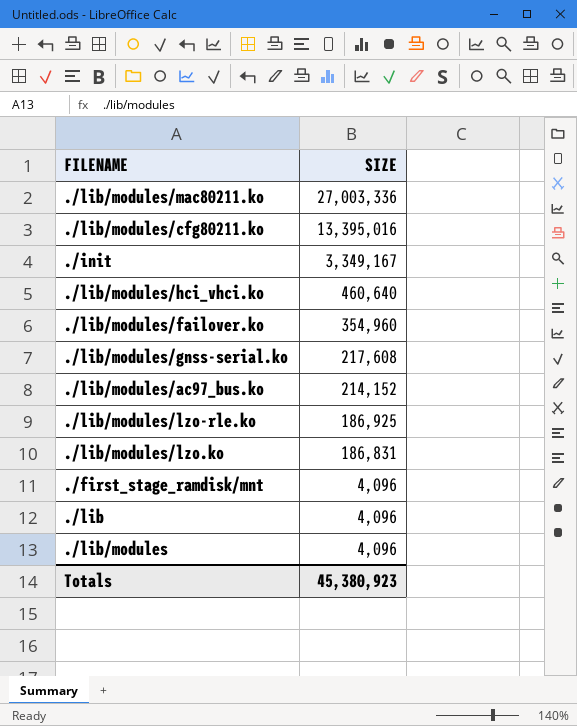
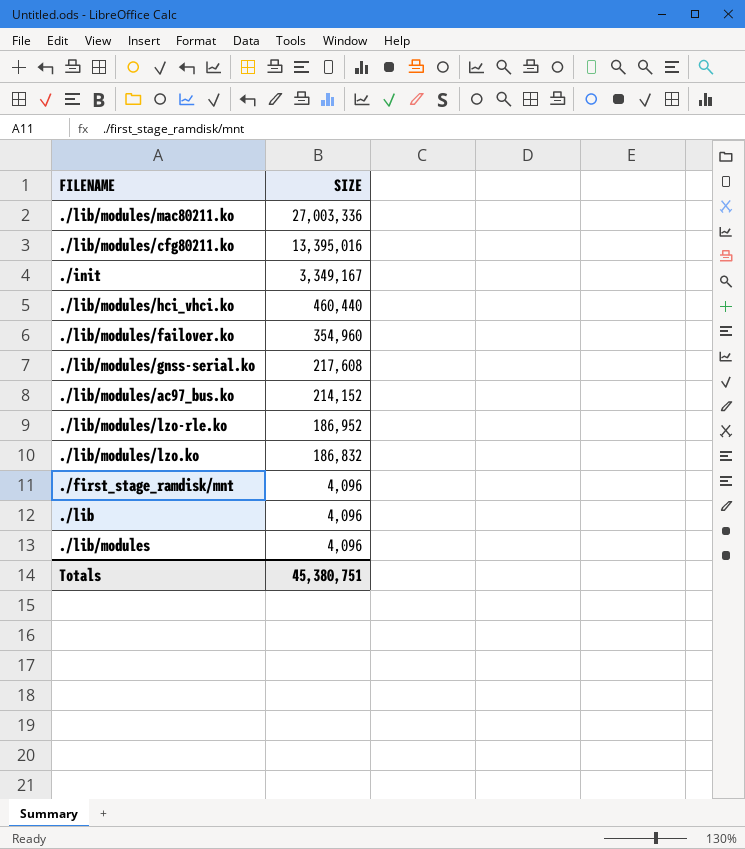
./lib/modules/hci_vhci.ko | SIZE: 460,640 -> 460,440
./lib/modules/lzo-rle.ko | SIZE: 186,925 -> 186,952
./lib/modules/lzo.ko | SIZE: 186,831 -> 186,832
Totals | SIZE: 45,380,923 -> 45,380,751

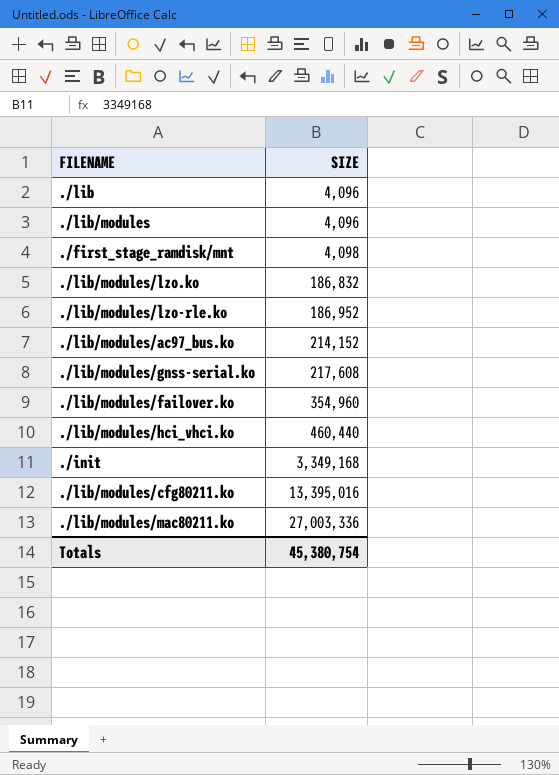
row order: SIZE descending -> SIZE ascending
./first_stage_ramdisk/mnt | SIZE: 4,096 -> 4,098
./init | SIZE: 3,349,167 -> 3,349,168
Totals | SIZE: 45,380,751 -> 45,380,754

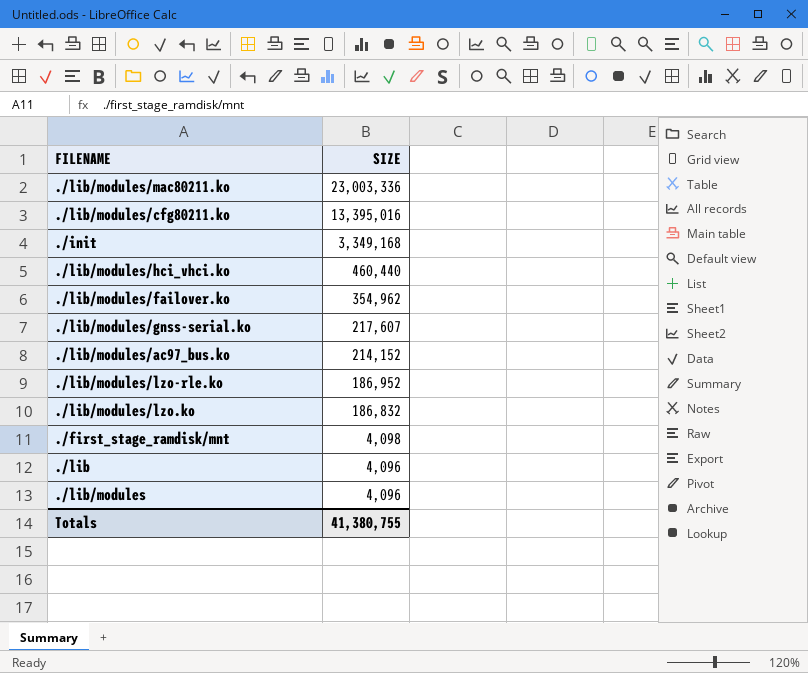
row order: SIZE ascending -> SIZE descending
./lib/modules/mac80211.ko | SIZE: 27,003,336 -> 23,003,336
./lib/modules/failover.ko | SIZE: 354,960 -> 354,962
./lib/modules/gnss-serial.ko | SIZE: 217,608 -> 217,607
Totals | SIZE: 45,380,754 -> 41,380,755

